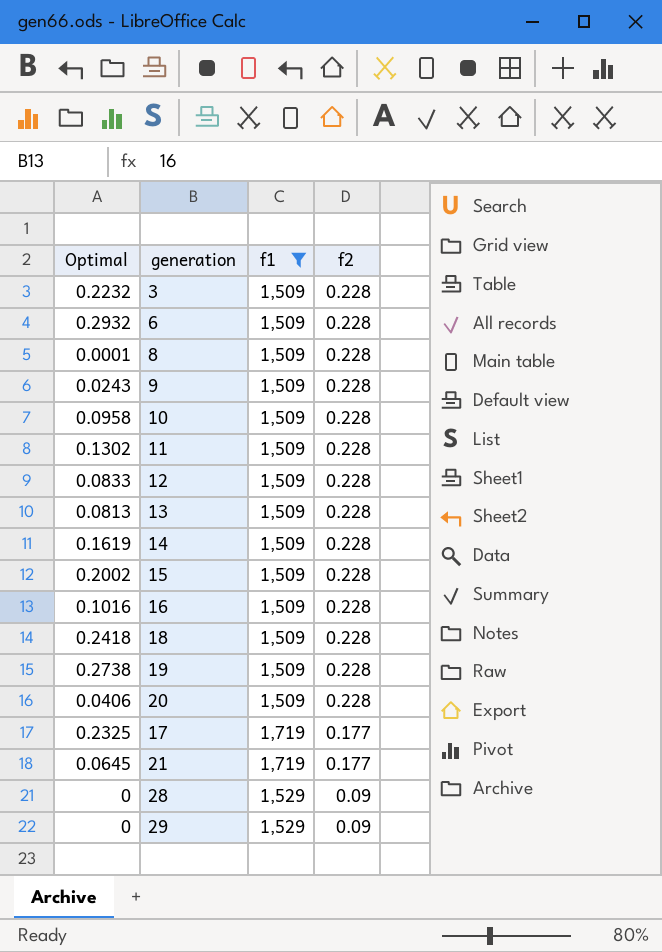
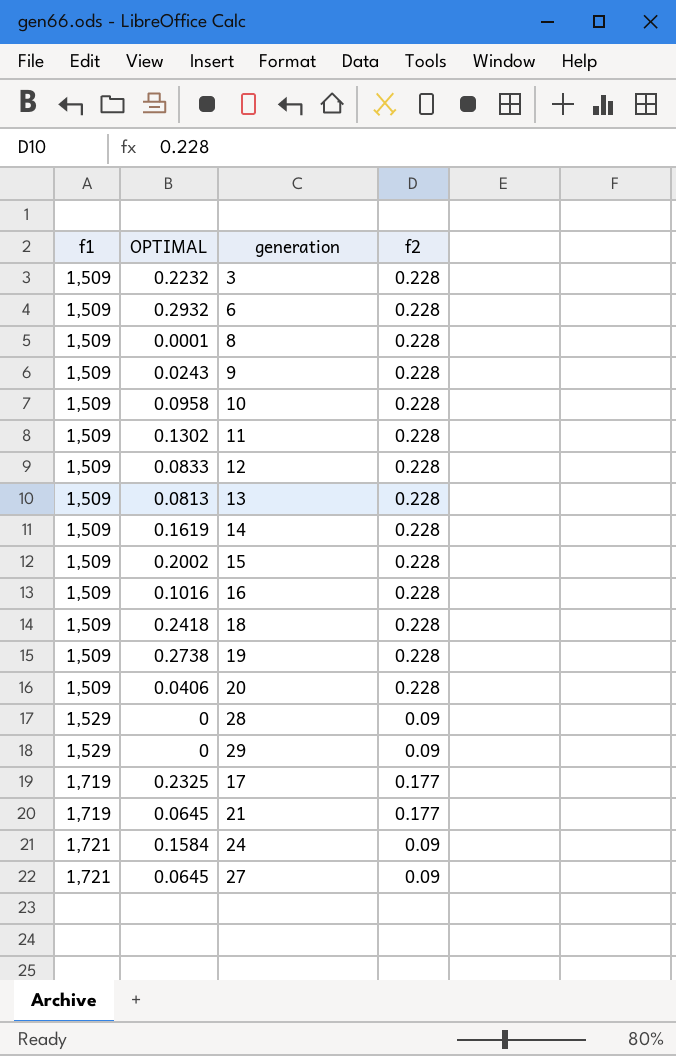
filter: f1 != 1,721 -> none
row order: f2 descending -> f1 ascending
column f1 | position: 3 -> 1
column name: Optimal -> OPTIMAL

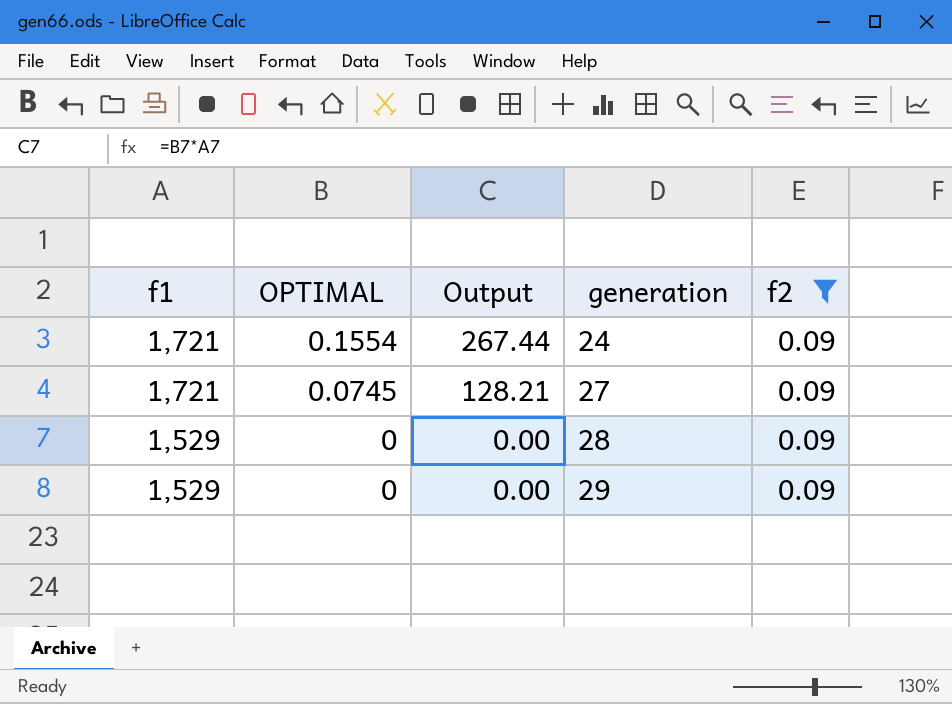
filter: none -> f2 = 0.09
row order: f1 ascending -> f1 descending
column Output | formula: none -> [f1] * [OPTIMAL]
24 | OPTIMAL: 0.1584 -> 0.1554
27 | OPTIMAL: 0.0645 -> 0.0745

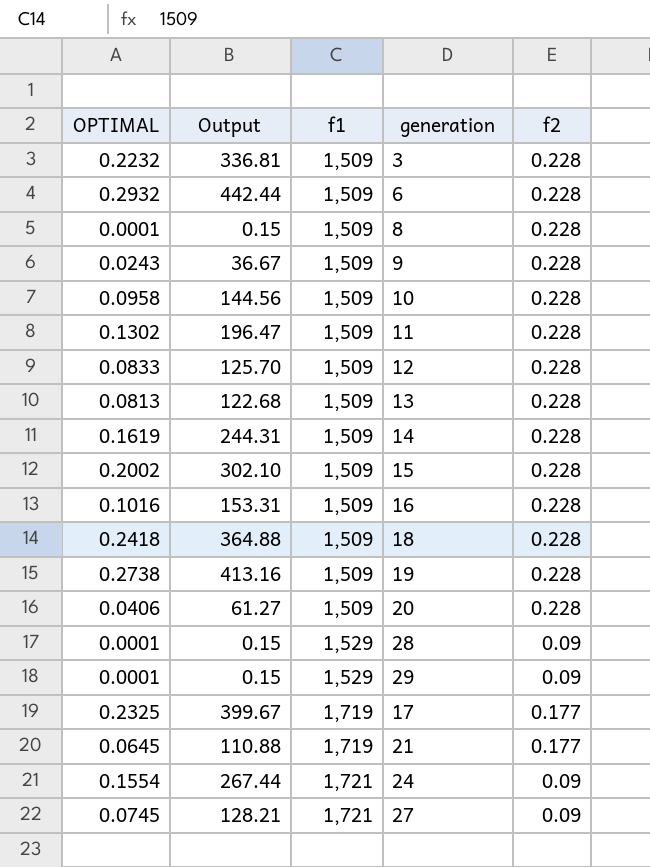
filter: f2 = 0.09 -> none
row order: f1 descending -> f1 ascending
column f1 | position: 1 -> 3
28 | OPTIMAL: 0 -> 0.0001
28 | Output: 0.00 -> 0.15
29 | OPTIMAL: 0 -> 0.0001
29 | Output: 0.00 -> 0.15

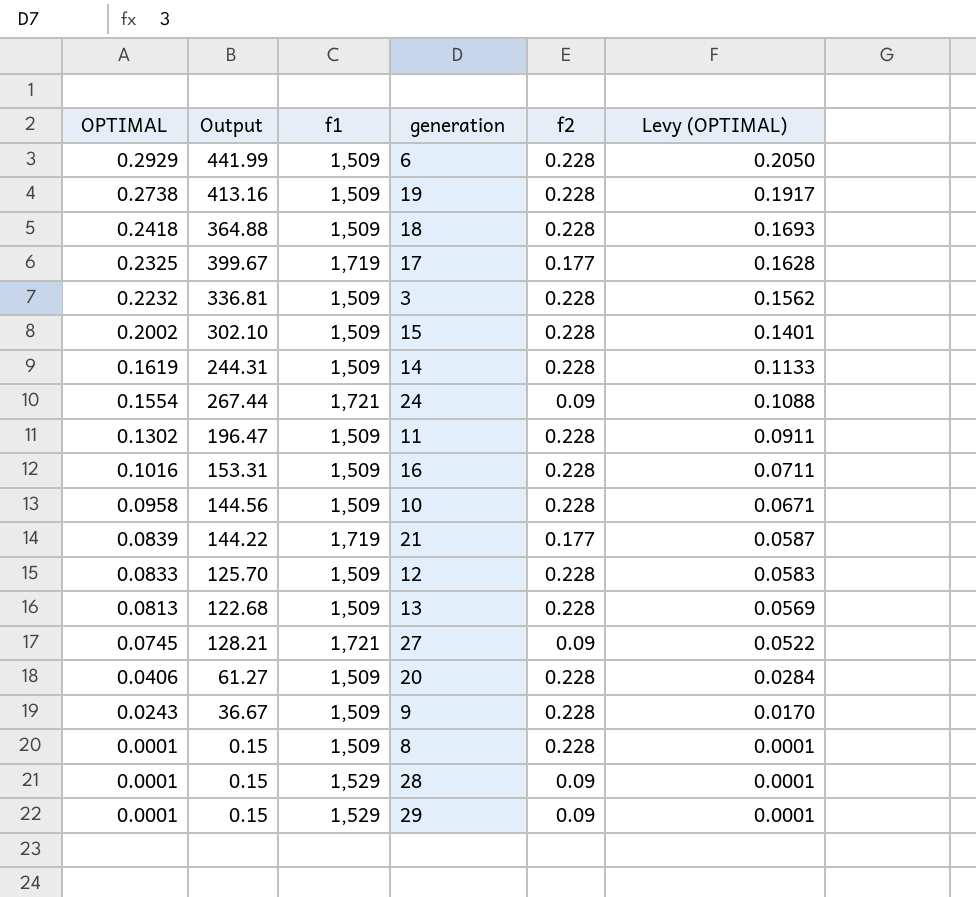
row order: f1 ascending -> OPTIMAL descending
column Levy (OPTIMAL) | formula: none -> [OPTIMAL] * 0.7
6 | OPTIMAL: 0.2932 -> 0.2929
6 | Output: 442.44 -> 441.99
21 | OPTIMAL: 0.0645 -> 0.0839
21 | Output: 110.88 -> 144.22

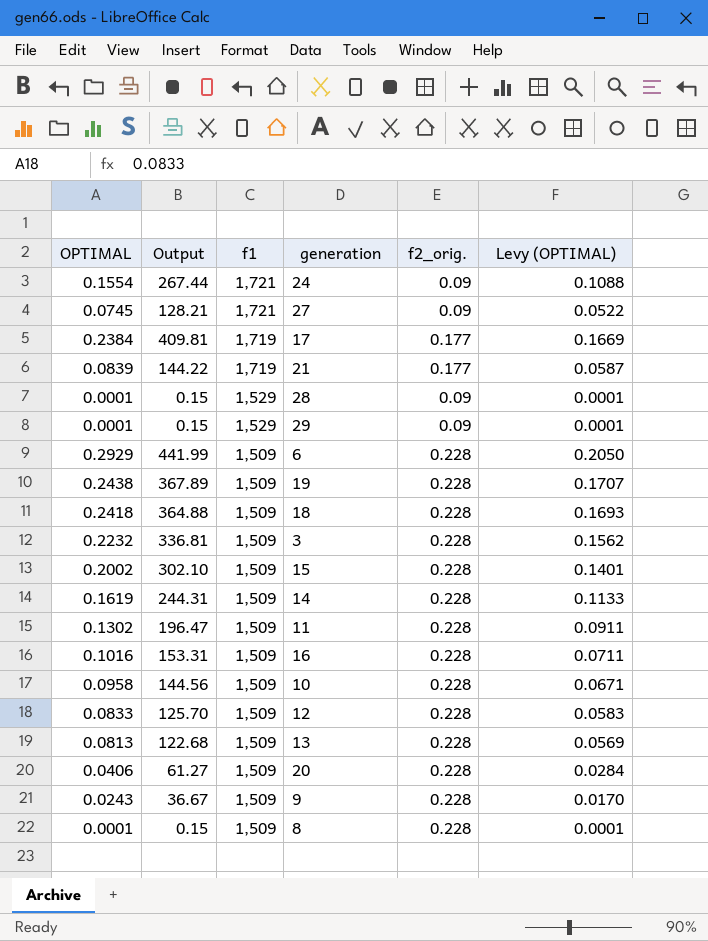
row order: OPTIMAL descending -> f1 descending
column name: f2 -> f2_orig.
17 | OPTIMAL: 0.2325 -> 0.2384
17 | Output: 399.67 -> 409.81
17 | Levy (OPTIMAL): 0.1628 -> 0.1669
19 | OPTIMAL: 0.2738 -> 0.2438
19 | Output: 413.16 -> 367.89
19 | Levy (OPTIMAL): 0.1917 -> 0.1707

